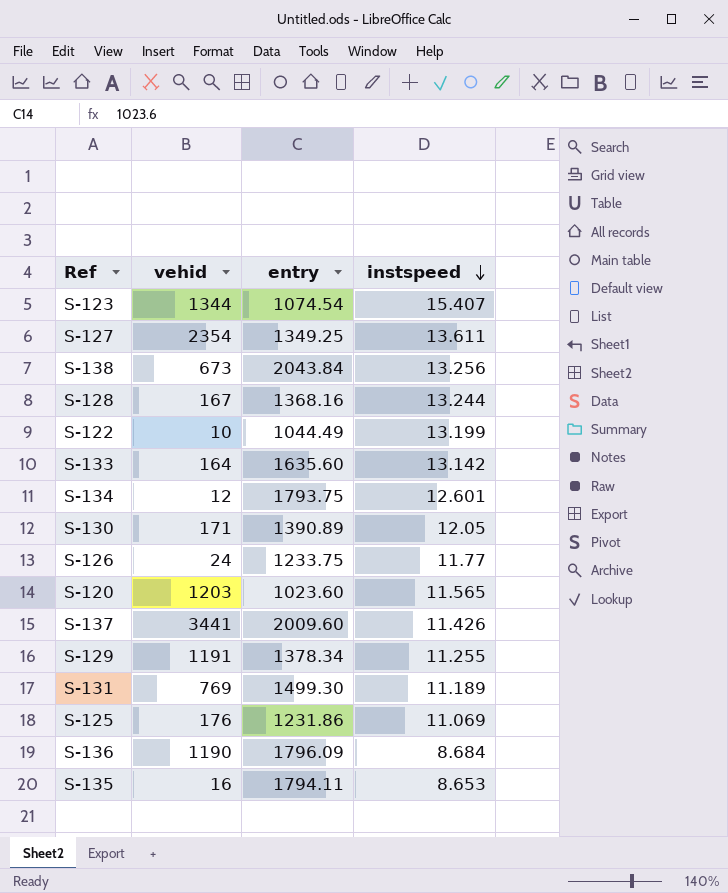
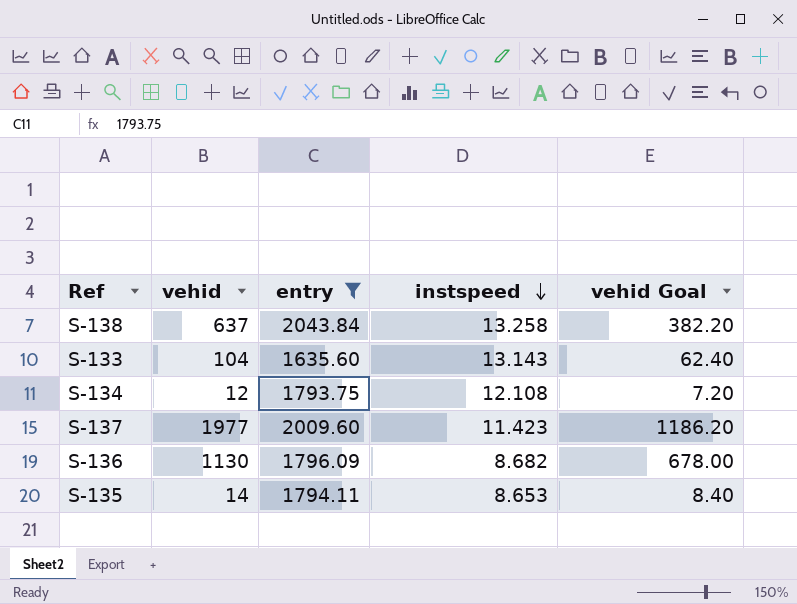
filter: none -> entry >= 1635.60
column vehid Goal | formula: none -> [vehid] * 0.6
S-138 | vehid: 673 -> 637
S-138 | instspeed: 13.256 -> 13.258
S-133 | vehid: 164 -> 104
S-133 | instspeed: 13.142 -> 13.143
S-134 | instspeed: 12.601 -> 12.108
S-137 | vehid: 3441 -> 1977
S-137 | instspeed: 11.426 -> 11.423
S-136 | vehid: 1190 -> 1130
S-136 | instspeed: 8.684 -> 8.682
S-135 | vehid: 16 -> 14

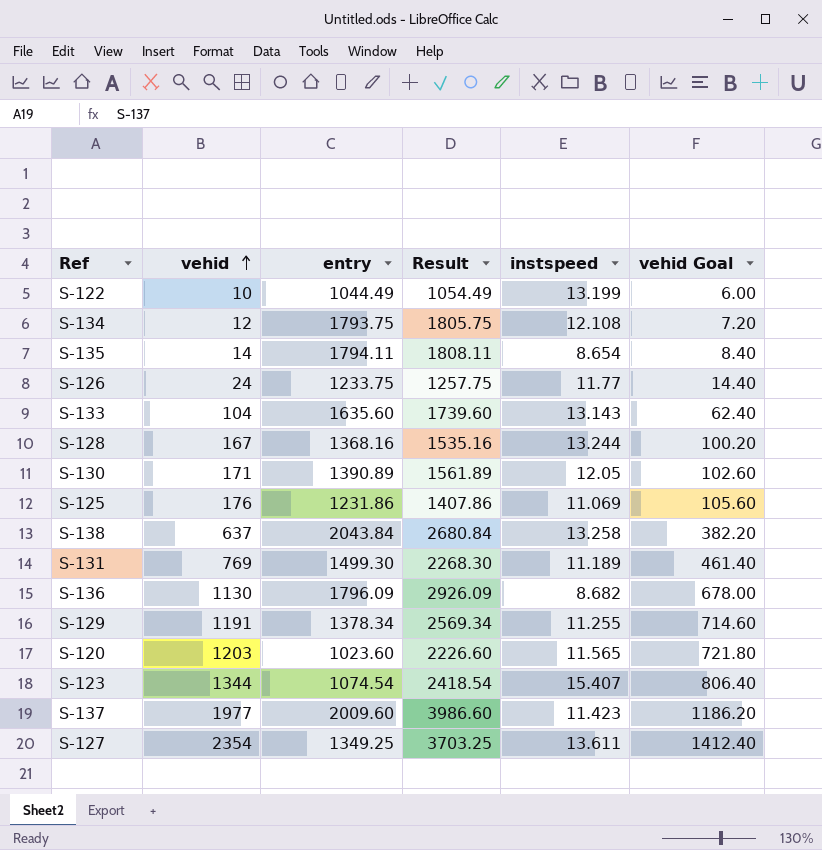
filter: entry >= 1635.60 -> none
row order: instspeed descending -> vehid ascending
column Result | formula: none -> [vehid] + [entry]
S-135 | instspeed: 8.653 -> 8.654

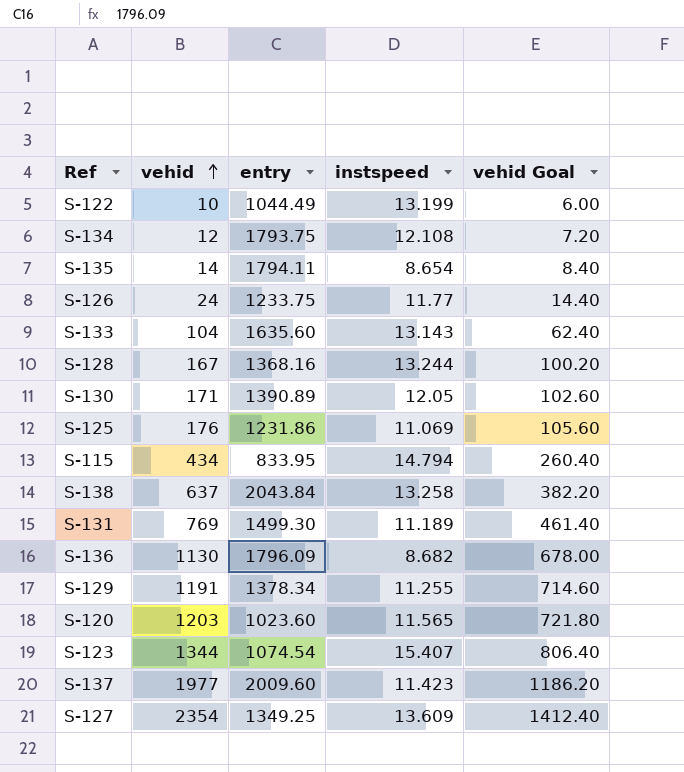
column Result | formula: [vehid] + [entry] -> none
row S-115: none -> 434 | 833.95 | 14.794 | 260.40
S-127 | instspeed: 13.611 -> 13.609

